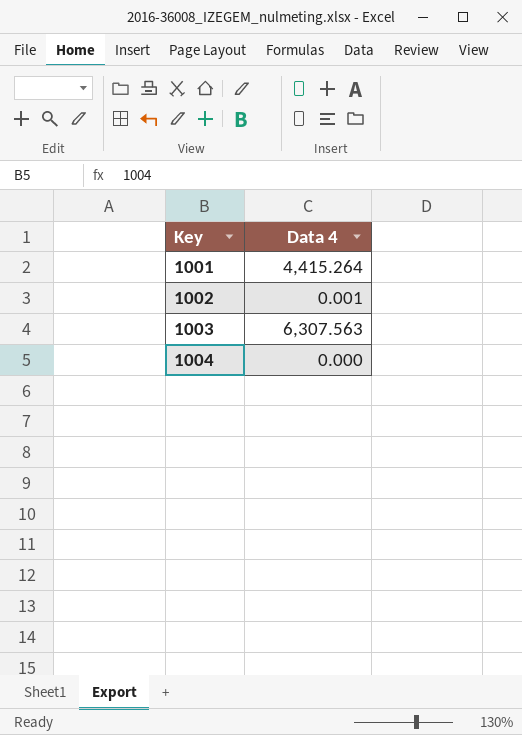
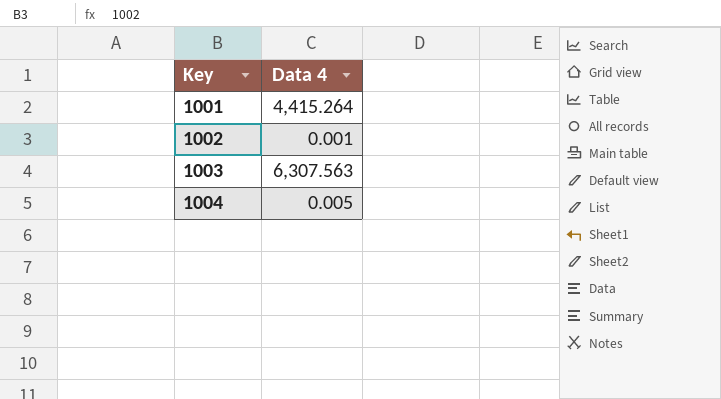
1004 | Data 4: 0.000 -> 0.005

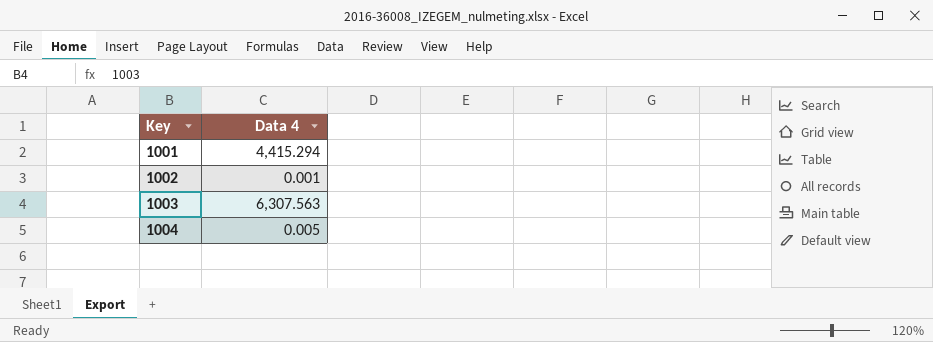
1001 | Data 4: 4,415.264 -> 4,415.294

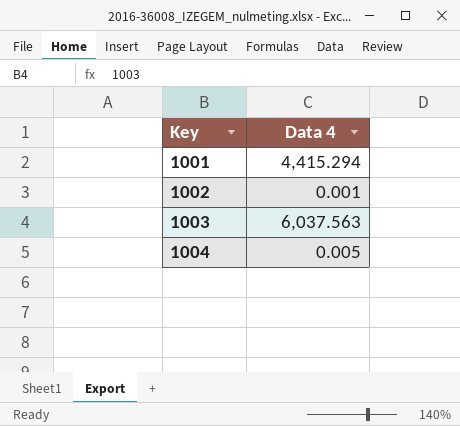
1003 | Data 4: 6,307.563 -> 6,037.563

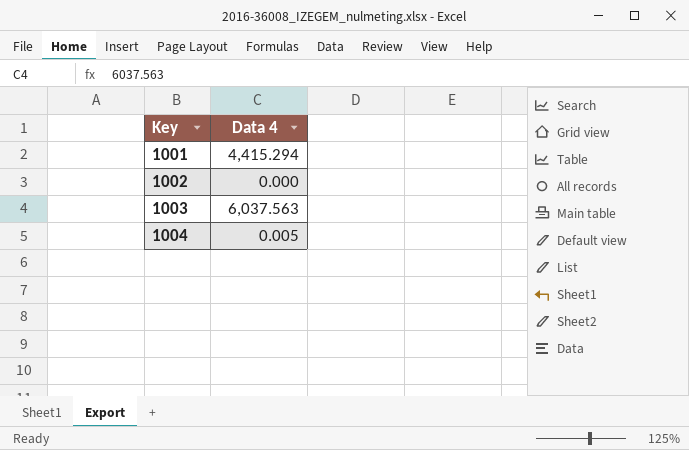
1002 | Data 4: 0.001 -> 0.000

